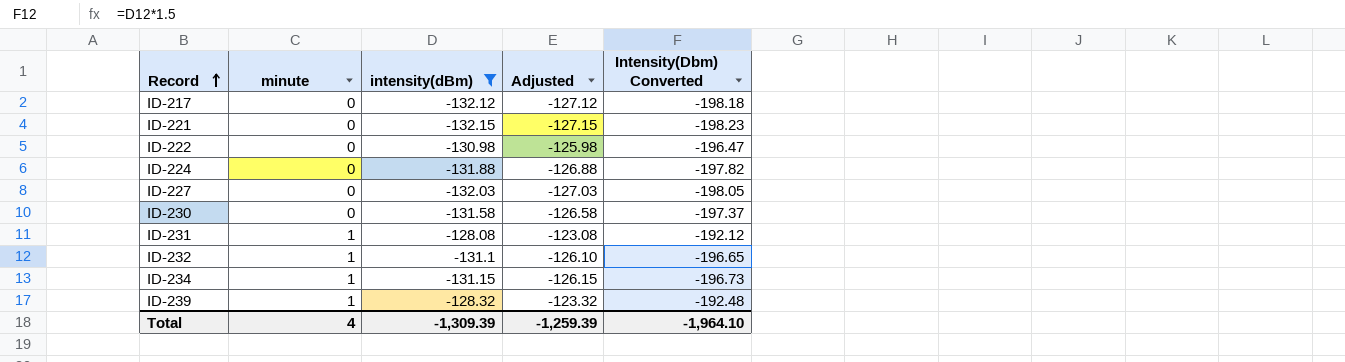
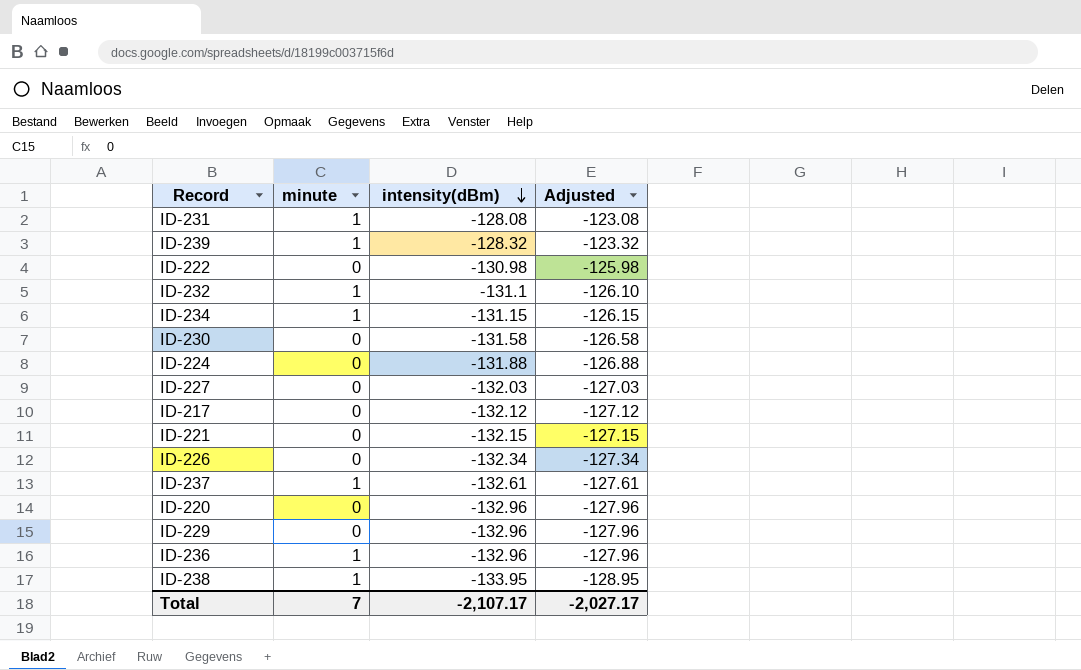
filter: intensity(dBm) >= -132.15 -> none
row order: Record ascending -> intensity(dBm) descending
column Intensity(Dbm) Converted | formula: [intensity(dBm)] * 1.5 -> none
Total | minute: 4 -> 7
Total | intensity(dBm): -1,309.39 -> -2,107.17
Total | Adjusted: -1,259.39 -> -2,027.17

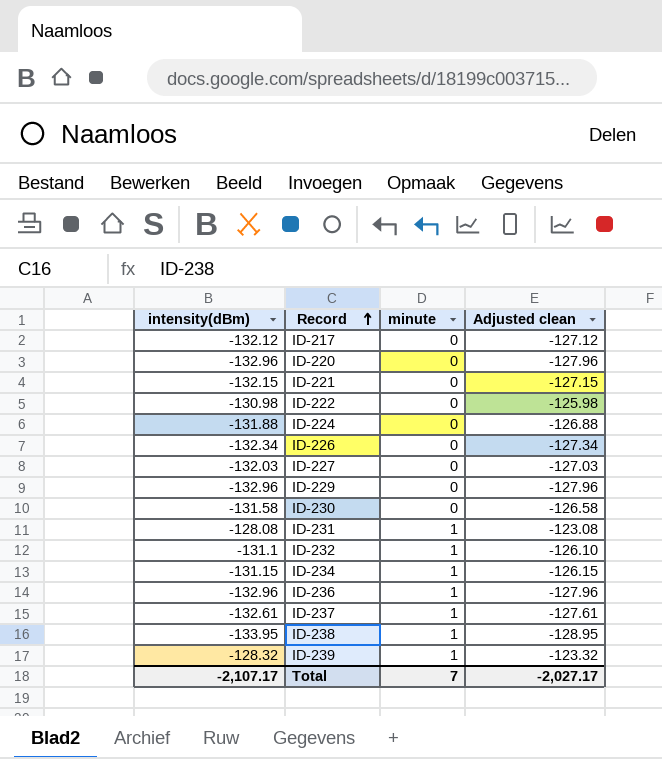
row order: intensity(dBm) descending -> Record ascending
column intensity(dBm) | position: 3 -> 1
column name: Adjusted -> Adjusted clean

